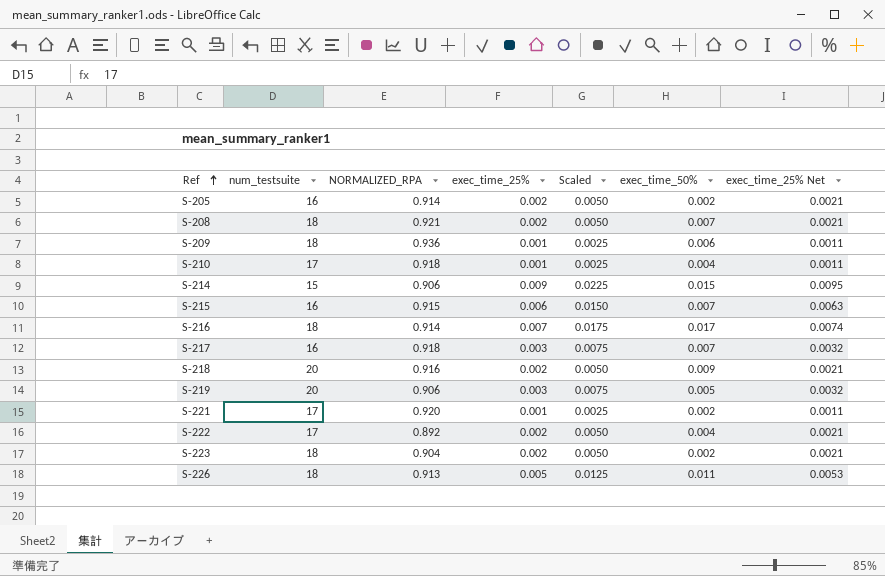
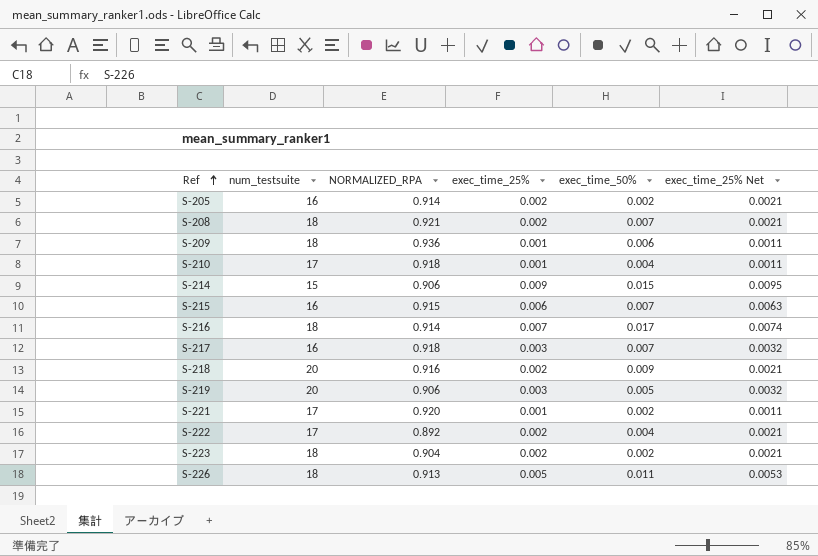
column Scaled | formula: [exec_time_25%] * 2.5 -> none

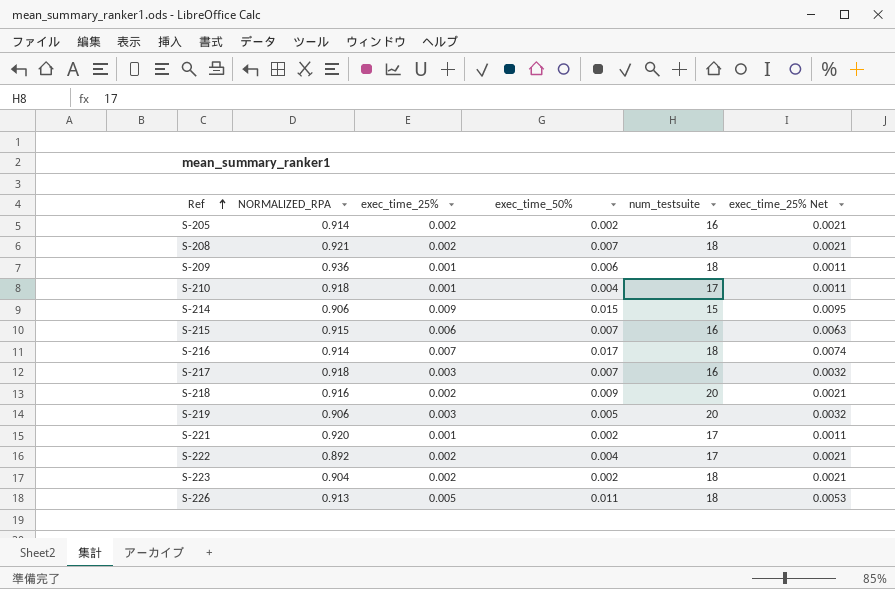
column num_testsuite | position: 2 -> 5

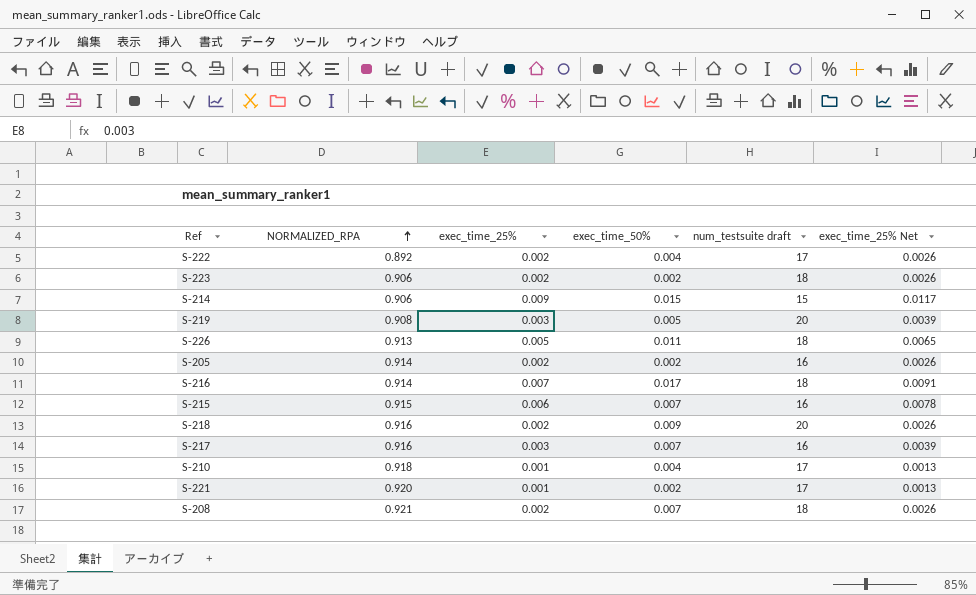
row order: Ref ascending -> NORMALIZED_RPA ascending
column name: num_testsuite -> num_testsuite draft
column exec_time_25% Net | formula: [exec_time_25%] * 1.05 -> [exec_time_25%] * 1.3
row S-209: 0.936 | 0.001 | 0.006 | 18 | 0.0011 -> none
S-223 | NORMALIZED_RPA: 0.904 -> 0.906
S-219 | NORMALIZED_RPA: 0.906 -> 0.908
S-217 | NORMALIZED_RPA: 0.918 -> 0.916

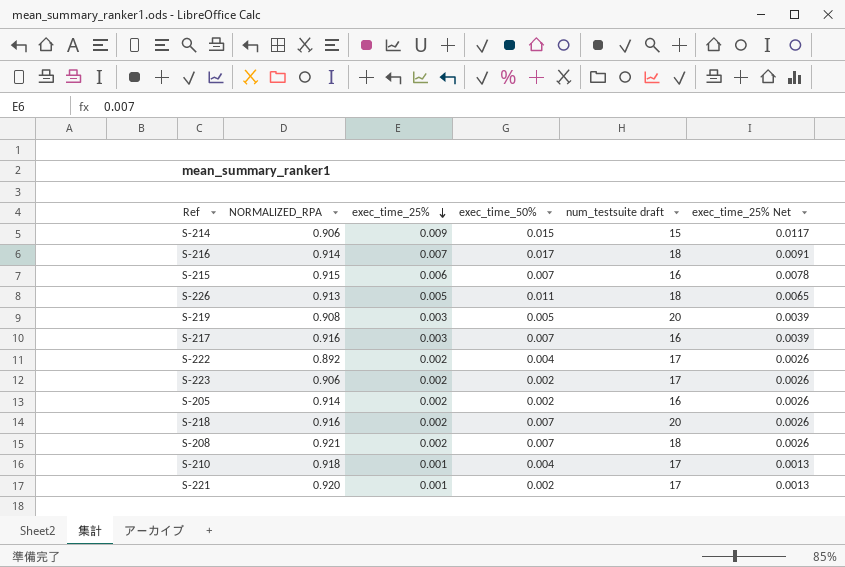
row order: NORMALIZED_RPA ascending -> exec_time_25% descending
S-223 | num_testsuite draft: 18 -> 17
S-218 | exec_time_50%: 0.009 -> 0.007

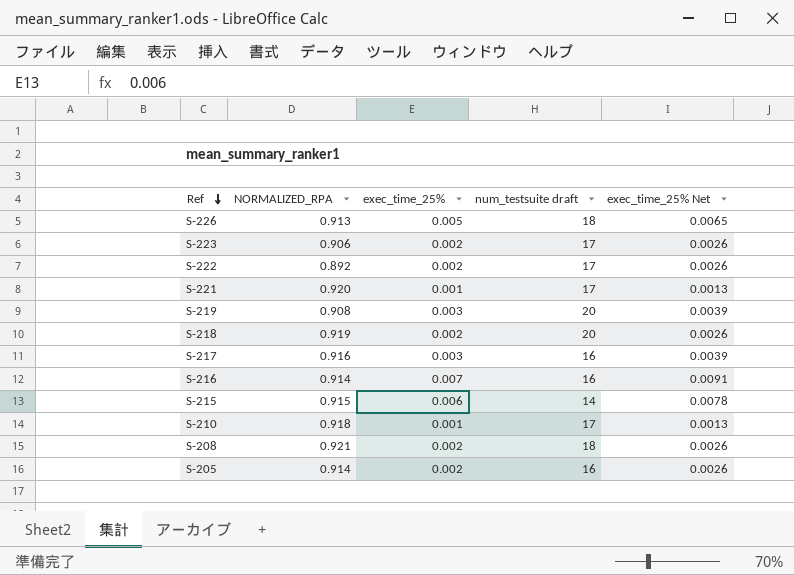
row order: exec_time_25% descending -> Ref descending
column exec_time_50% | position: 4 -> none
row S-214: 0.906 | 0.009 | 0.015 | 15 | 0.0117 -> none
S-218 | NORMALIZED_RPA: 0.916 -> 0.919
S-216 | num_testsuite draft: 18 -> 16
S-215 | num_testsuite draft: 16 -> 14

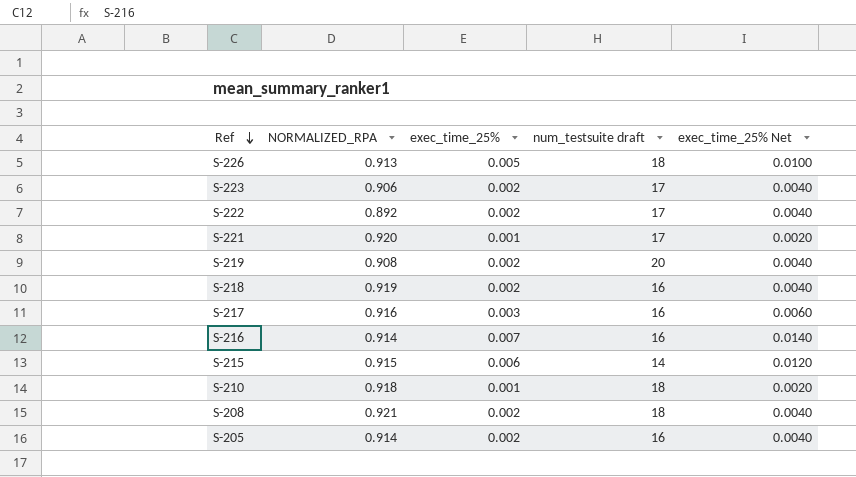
column exec_time_25% Net | formula: [exec_time_25%] * 1.3 -> [exec_time_25%] * 2
S-219 | exec_time_25%: 0.003 -> 0.002
S-218 | num_testsuite draft: 20 -> 16
S-210 | num_testsuite draft: 17 -> 18

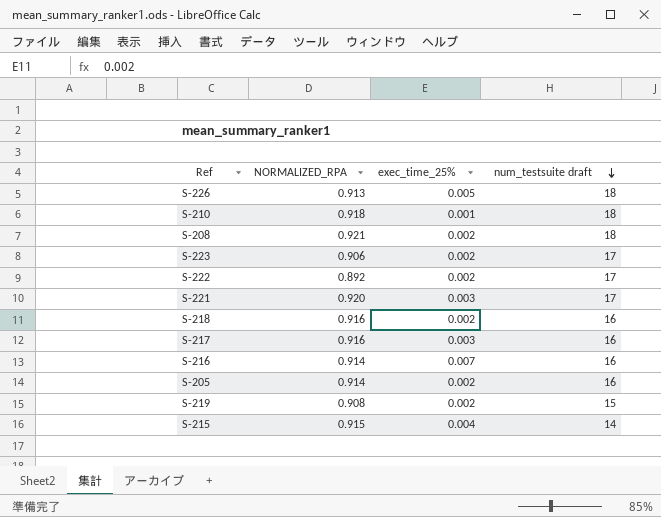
row order: Ref descending -> num_testsuite draft descending
column exec_time_25% Net | formula: [exec_time_25%] * 2 -> none
S-221 | exec_time_25%: 0.001 -> 0.003
S-218 | NORMALIZED_RPA: 0.919 -> 0.916
S-219 | num_testsuite draft: 20 -> 15
S-215 | exec_time_25%: 0.006 -> 0.004

